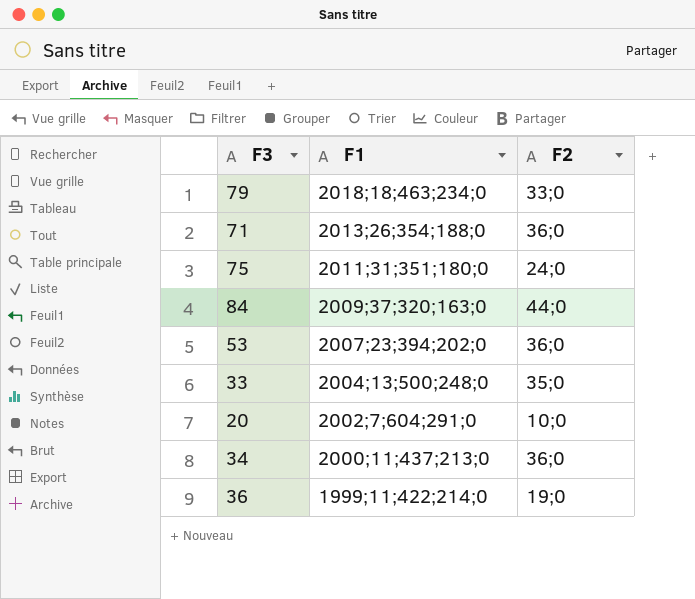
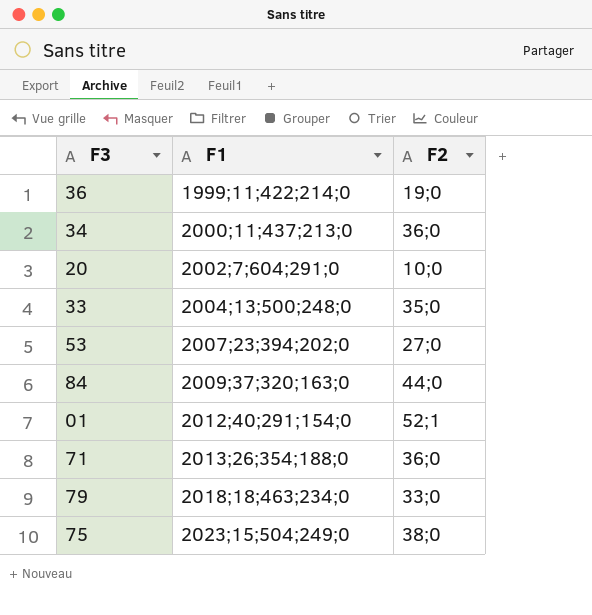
row order: F1 descending -> F1 ascending
53 | F2: 36;0 -> 27;0
row 01: none -> 2012;40;291;154;0 | 52;1
75 | F1: 2011;31;351;180;0 -> 2023;15;504;249;0
75 | F2: 24;0 -> 38;0

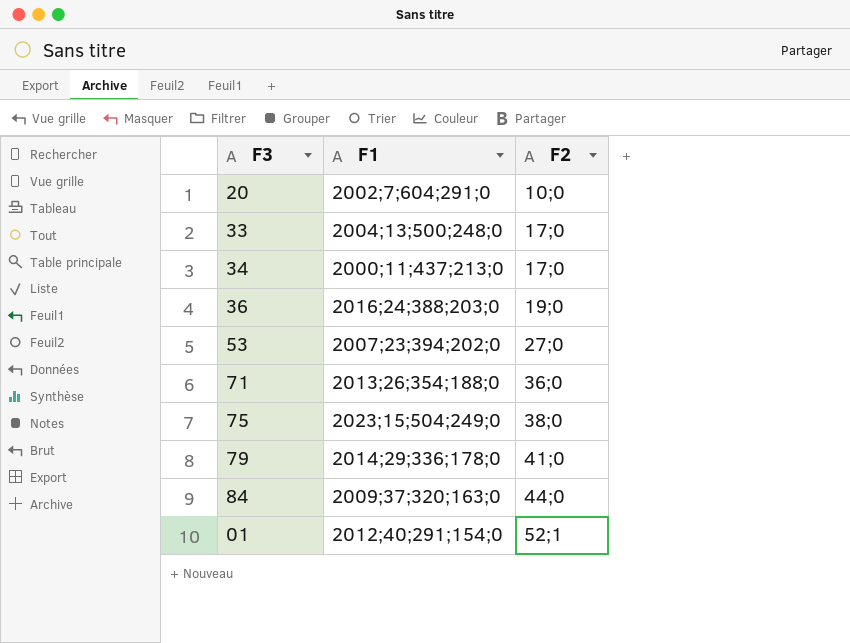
row order: F1 ascending -> F2 ascending
33 | F2: 35;0 -> 17;0
34 | F2: 36;0 -> 17;0
36 | F1: 1999;11;422;214;0 -> 2016;24;388;203;0
79 | F1: 2018;18;463;234;0 -> 2014;29;336;178;0
79 | F2: 33;0 -> 41;0

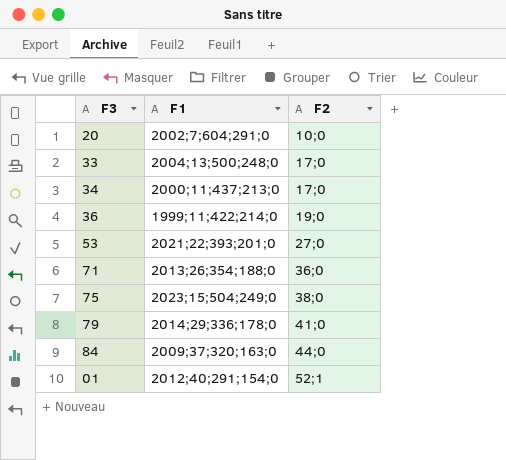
36 | F1: 2016;24;388;203;0 -> 1999;11;422;214;0
53 | F1: 2007;23;394;202;0 -> 2021;22;393;201;0

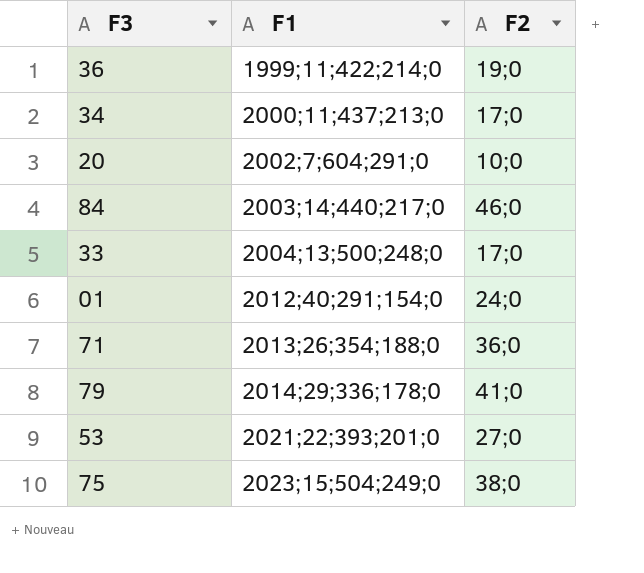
row order: F2 ascending -> F1 ascending
84 | F1: 2009;37;320;163;0 -> 2003;14;440;217;0
84 | F2: 44;0 -> 46;0
01 | F2: 52;1 -> 24;0

